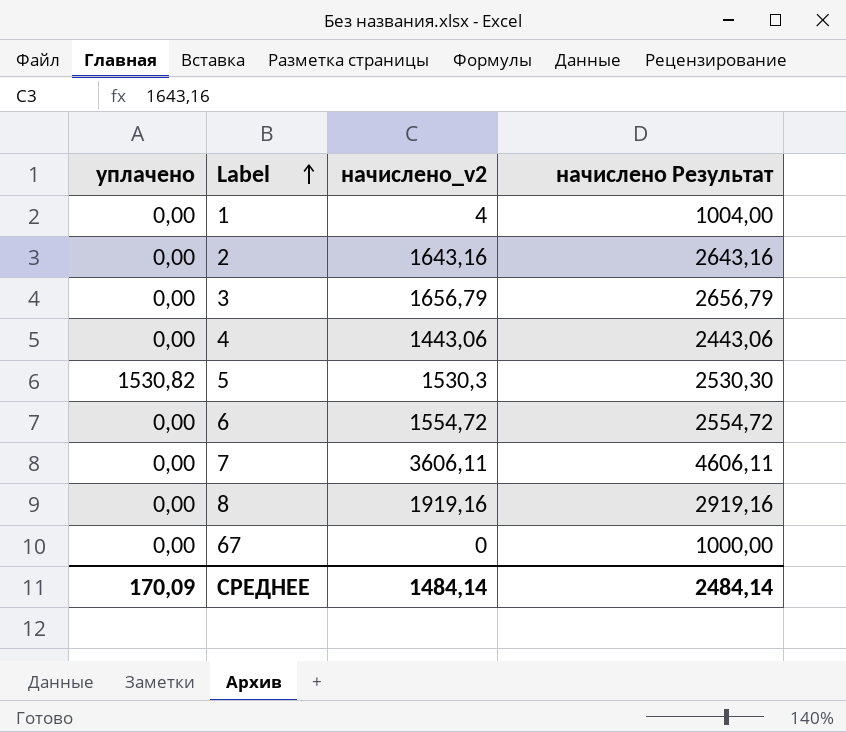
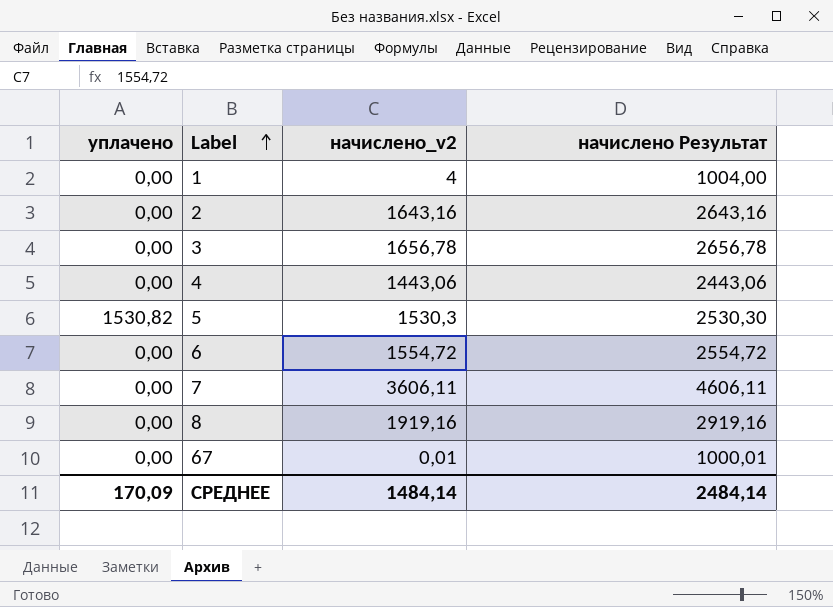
3 | начислено_v2: 1656,79 -> 1656,78
3 | начислено Результат: 2656,79 -> 2656,78
67 | начислено_v2: 0 -> 0,01
67 | начислено Результат: 1000,00 -> 1000,01

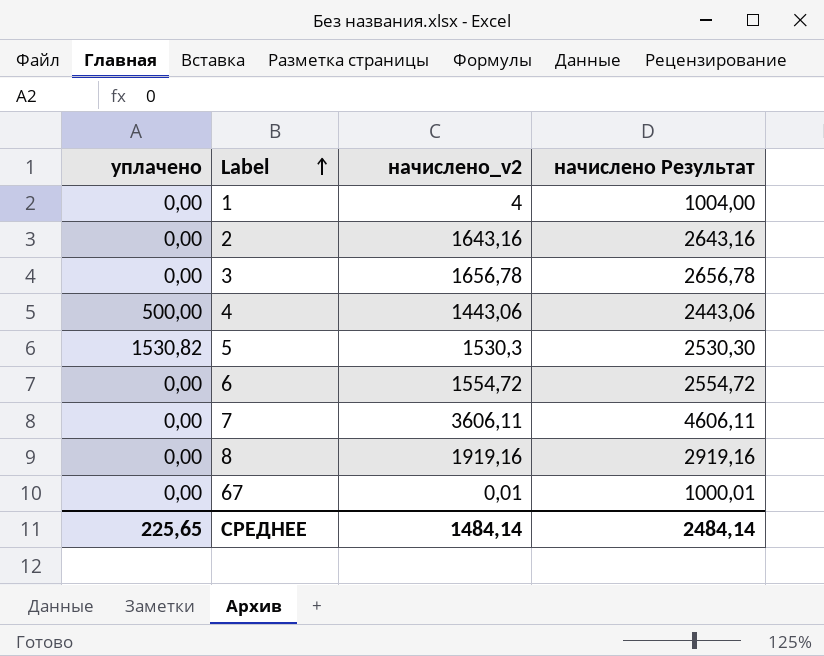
4 | уплачено: 0,00 -> 500,00
СРЕДНЕЕ | уплачено: 170,09 -> 225,65

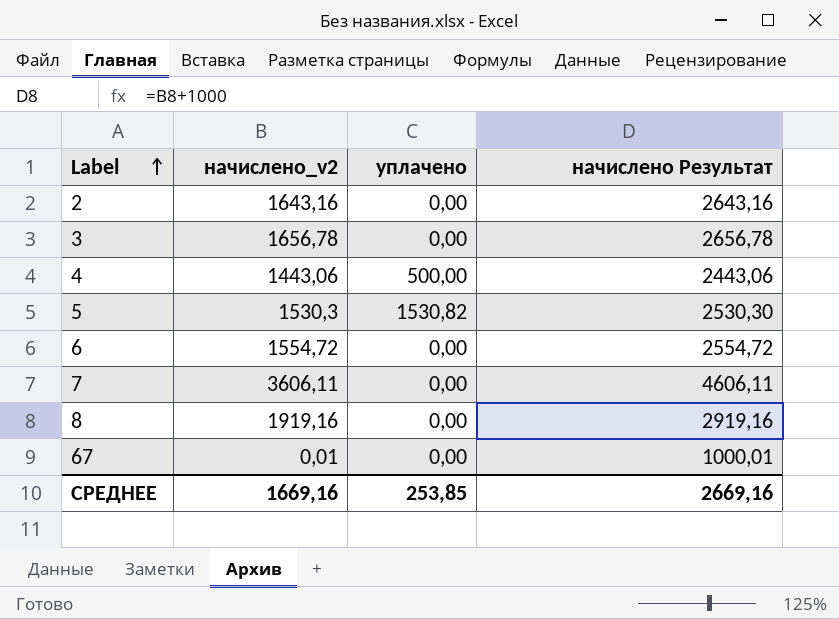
column уплачено | position: 1 -> 3
row 1: 0,00 | 4 | 1004,00 -> none
СРЕДНЕЕ | начислено_v2: 1484,14 -> 1669,16
СРЕДНЕЕ | уплачено: 225,65 -> 253,85
СРЕДНЕЕ | начислено Результат: 2484,14 -> 2669,16

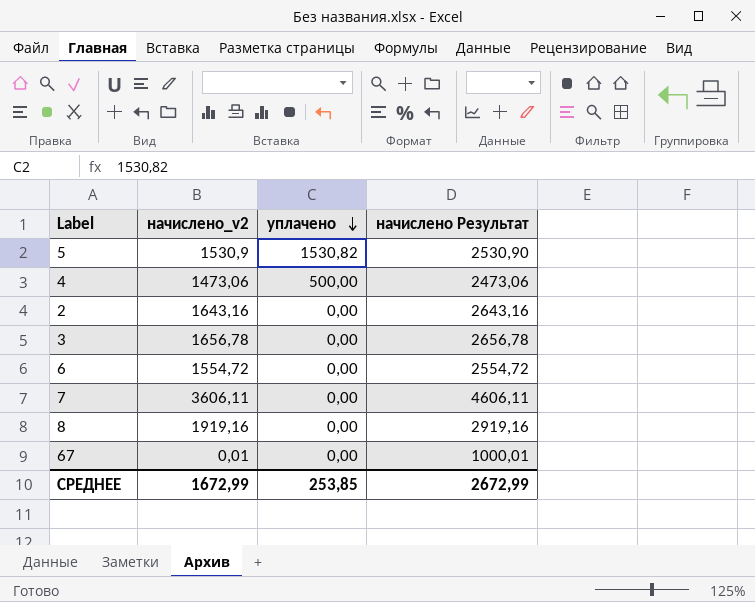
row order: Label ascending -> уплачено descending
5 | начислено_v2: 1530,3 -> 1530,9
5 | начислено Результат: 2530,30 -> 2530,90
4 | начислено_v2: 1443,06 -> 1473,06
4 | начислено Результат: 2443,06 -> 2473,06
СРЕДНЕЕ | начислено_v2: 1669,16 -> 1672,99
СРЕДНЕЕ | начислено Результат: 2669,16 -> 2672,99

